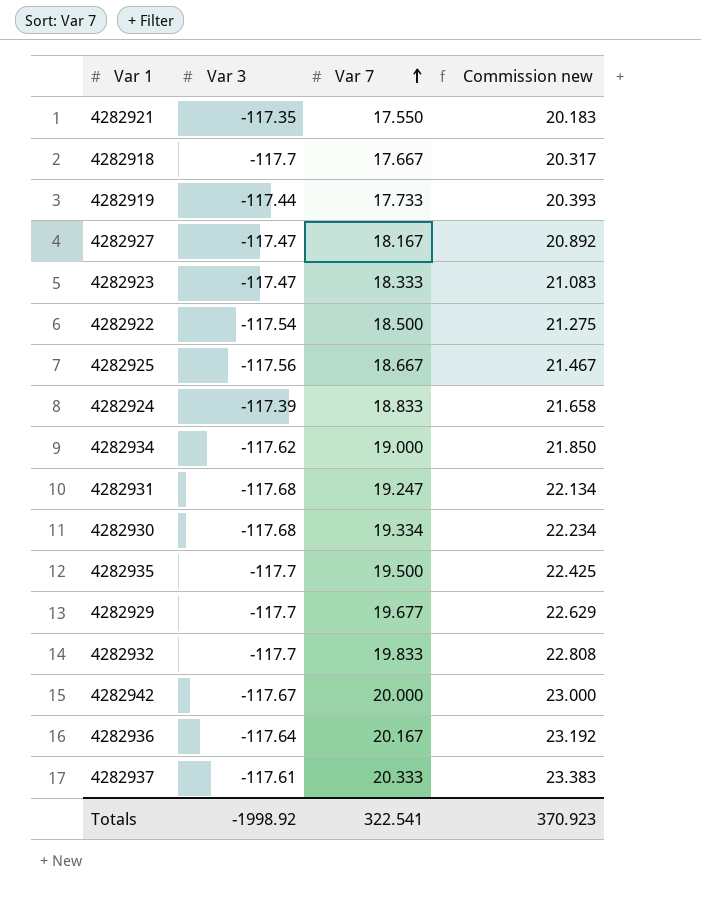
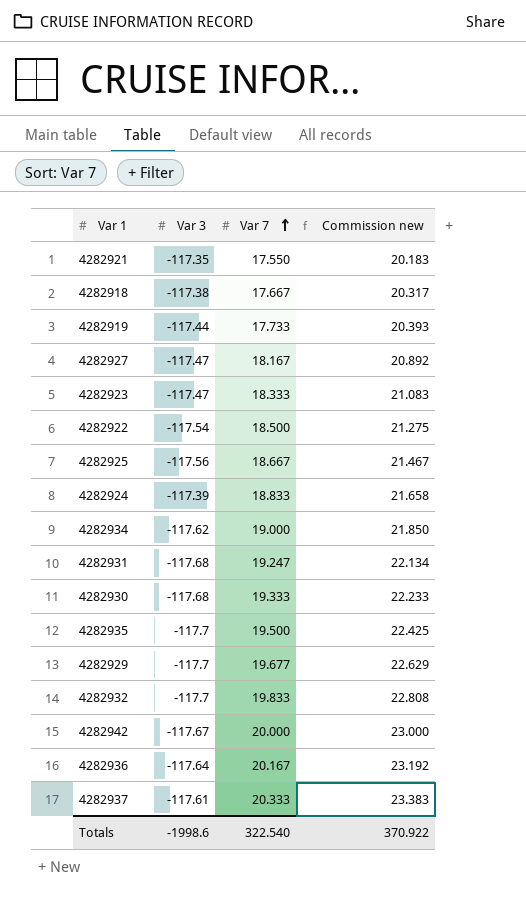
4282918 | Var 3: -117.7 -> -117.38
4282930 | Var 7: 19.334 -> 19.333
4282930 | Commission new: 22.234 -> 22.233
Totals | Var 3: -1998.92 -> -1998.6
Totals | Var 7: 322.541 -> 322.540
Totals | Commission new: 370.923 -> 370.922

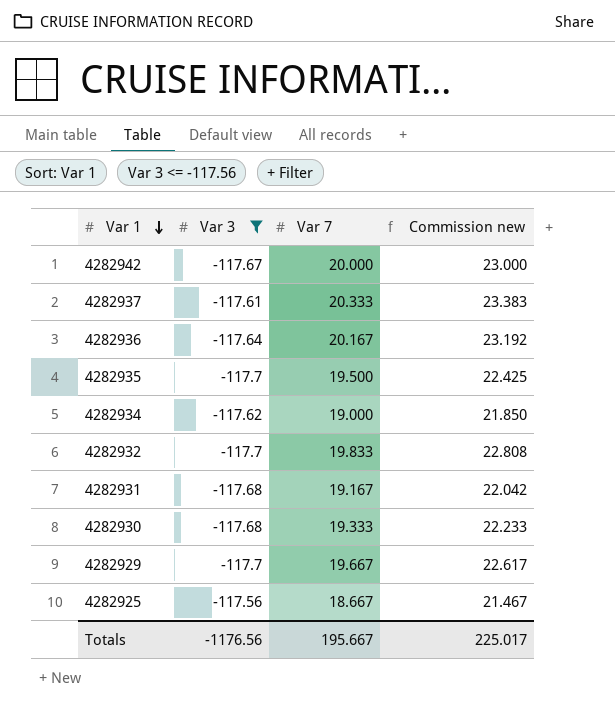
filter: none -> Var 3 <= -117.56
row order: Var 7 ascending -> Var 1 descending
4282931 | Var 7: 19.247 -> 19.167
4282931 | Commission new: 22.134 -> 22.042
4282929 | Var 7: 19.677 -> 19.667
4282929 | Commission new: 22.629 -> 22.617
Totals | Var 3: -1998.6 -> -1176.56
Totals | Var 7: 322.540 -> 195.667
Totals | Commission new: 370.922 -> 225.017

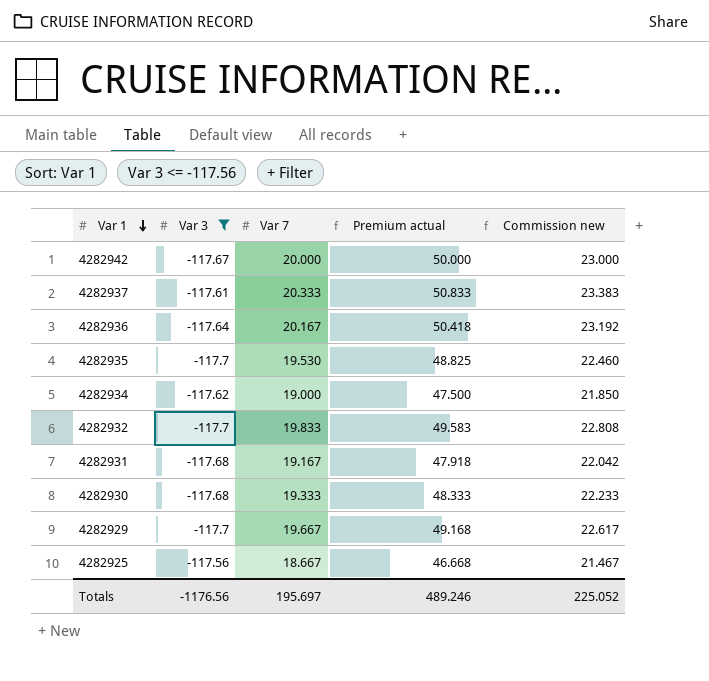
column Premium actual | formula: none -> [Var 7] * 2.5
4282935 | Var 7: 19.500 -> 19.530
4282935 | Commission new: 22.425 -> 22.460
Totals | Var 7: 195.667 -> 195.697
Totals | Commission new: 225.017 -> 225.052

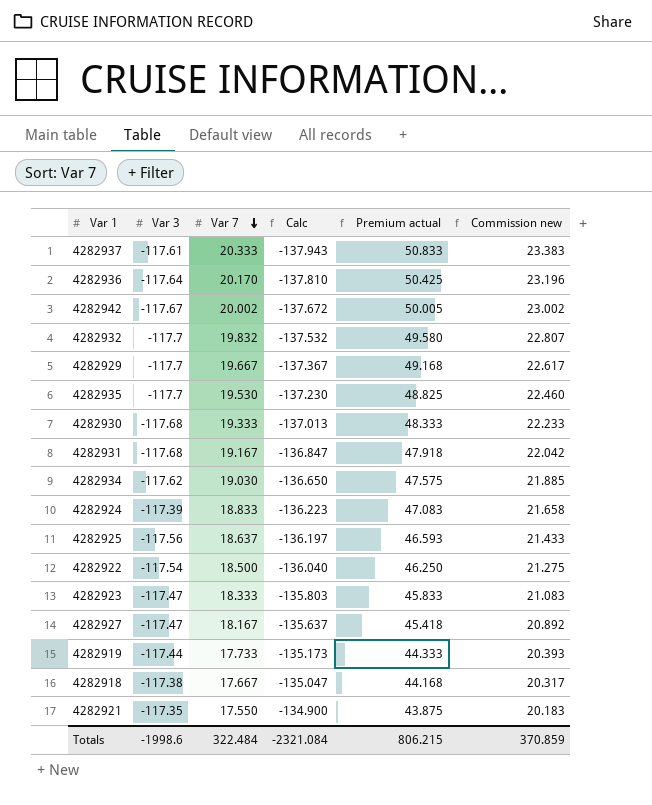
filter: Var 3 <= -117.56 -> none
row order: Var 1 descending -> Var 7 descending
column Calc | formula: none -> [Var 3] - [Var 7]
4282936 | Var 7: 20.167 -> 20.170
4282936 | Premium actual: 50.418 -> 50.425
4282936 | Commission new: 23.192 -> 23.196
4282942 | Var 7: 20.000 -> 20.002
4282942 | Premium actual: 50.000 -> 50.005
4282942 | Commission new: 23.000 -> 23.002
4282932 | Var 7: 19.833 -> 19.832
4282932 | Premium actual: 49.583 -> 49.580
4282932 | Commission new: 22.808 -> 22.807
4282934 | Var 7: 19.000 -> 19.030
4282934 | Premium actual: 47.500 -> 47.575
4282934 | Commission new: 21.850 -> 21.885
4282925 | Var 7: 18.667 -> 18.637
4282925 | Premium actual: 46.668 -> 46.593
4282925 | Commission new: 21.467 -> 21.433
Totals | Var 3: -1176.56 -> -1998.6
Totals | Var 7: 195.697 -> 322.484
Totals | Premium actual: 489.246 -> 806.215
Totals | Commission new: 225.052 -> 370.859

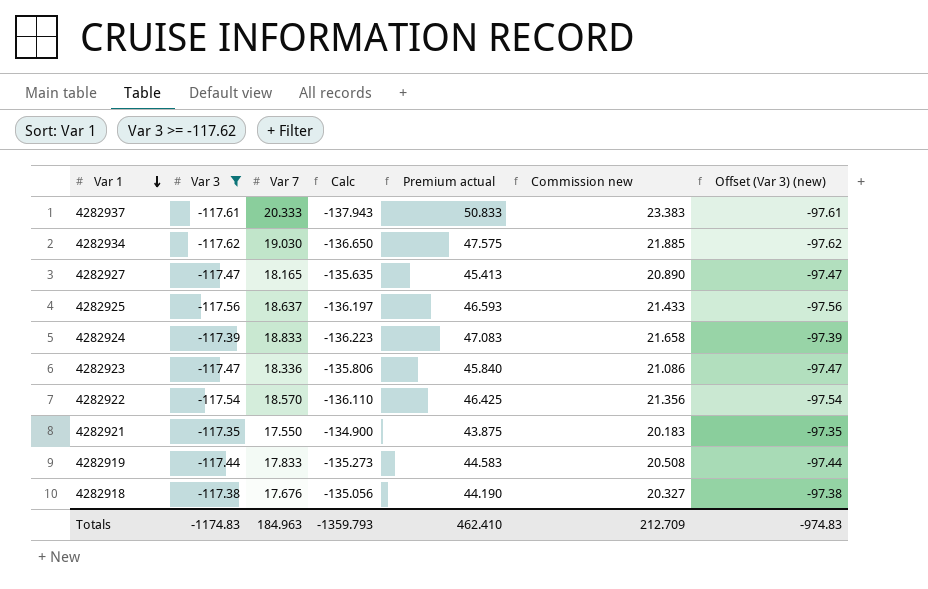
filter: none -> Var 3 >= -117.62
row order: Var 7 descending -> Var 1 descending
column Offset (Var 3) (new) | formula: none -> [Var 3] + 20
4282927 | Var 7: 18.167 -> 18.165
4282927 | Calc: -135.637 -> -135.635
4282927 | Premium actual: 45.418 -> 45.413
4282927 | Commission new: 20.892 -> 20.890
4282923 | Var 7: 18.333 -> 18.336
4282923 | Calc: -135.803 -> -135.806
4282923 | Premium actual: 45.833 -> 45.840
4282923 | Commission new: 21.083 -> 21.086
4282922 | Var 7: 18.500 -> 18.570
4282922 | Calc: -136.040 -> -136.110
4282922 | Premium actual: 46.250 -> 46.425
4282922 | Commission new: 21.275 -> 21.356
4282919 | Var 7: 17.733 -> 17.833
4282919 | Calc: -135.173 -> -135.273
4282919 | Premium actual: 44.333 -> 44.583
4282919 | Commission new: 20.393 -> 20.508
4282918 | Var 7: 17.667 -> 17.676
4282918 | Calc: -135.047 -> -135.056
4282918 | Premium actual: 44.168 -> 44.190
4282918 | Commission new: 20.317 -> 20.327
Totals | Var 3: -1998.6 -> -1174.83
Totals | Var 7: 322.484 -> 184.963
Totals | Calc: -2321.084 -> -1359.793
Totals | Premium actual: 806.215 -> 462.410
Totals | Commission new: 370.859 -> 212.709

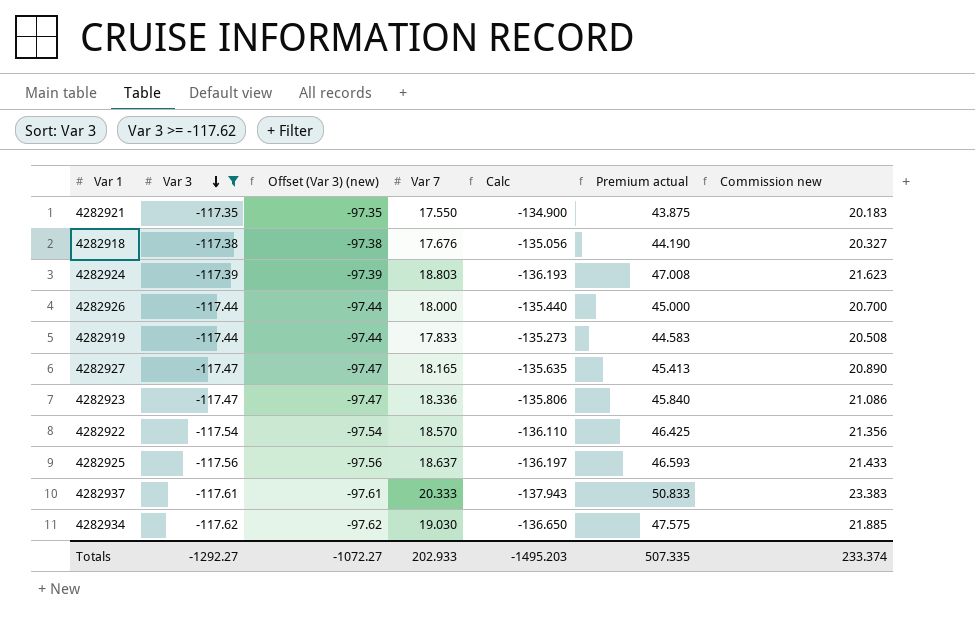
row order: Var 1 descending -> Var 3 descending
column Offset (Var 3) (new) | position: 7 -> 3
4282924 | Var 7: 18.833 -> 18.803
4282924 | Calc: -136.223 -> -136.193
4282924 | Premium actual: 47.083 -> 47.008
4282924 | Commission new: 21.658 -> 21.623
row 4282926: none -> -117.44 | -97.44 | 18.000 | -135.440 | 45.000 | 20.700
Totals | Var 3: -1174.83 -> -1292.27
Totals | Offset (Var 3) (new): -974.83 -> -1072.27
Totals | Var 7: 184.963 -> 202.933
Totals | Calc: -1359.793 -> -1495.203
Totals | Premium actual: 462.410 -> 507.335
Totals | Commission new: 212.709 -> 233.374

